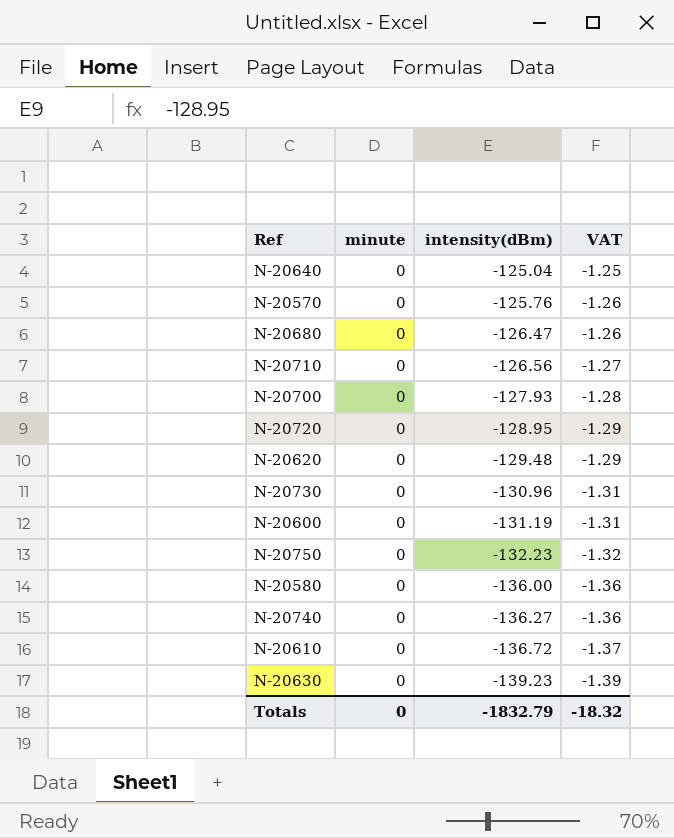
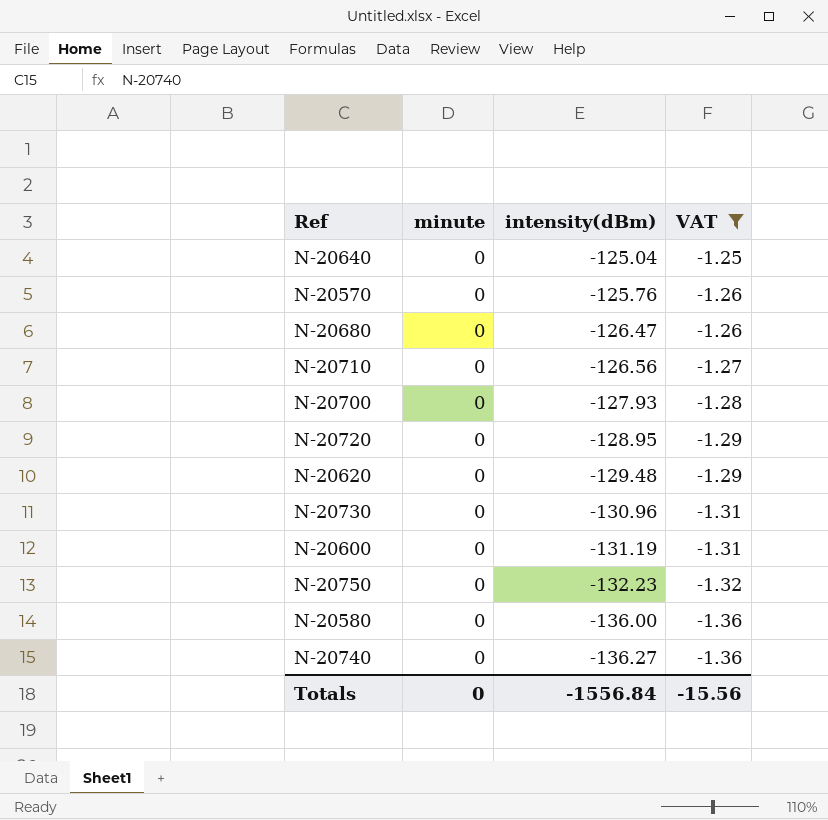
filter: none -> VAT >= -1.36
Totals | intensity(dBm): -1832.79 -> -1556.84
Totals | VAT: -18.32 -> -15.56

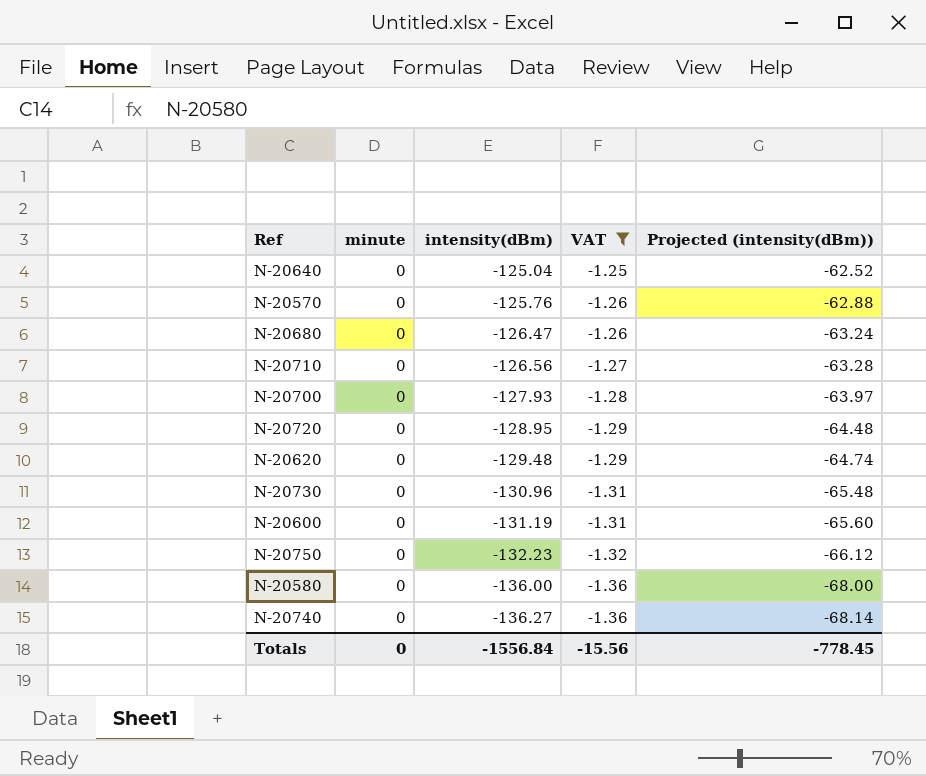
column Projected (intensity(dBm)) | formula: none -> [intensity(dBm)] * 0.5

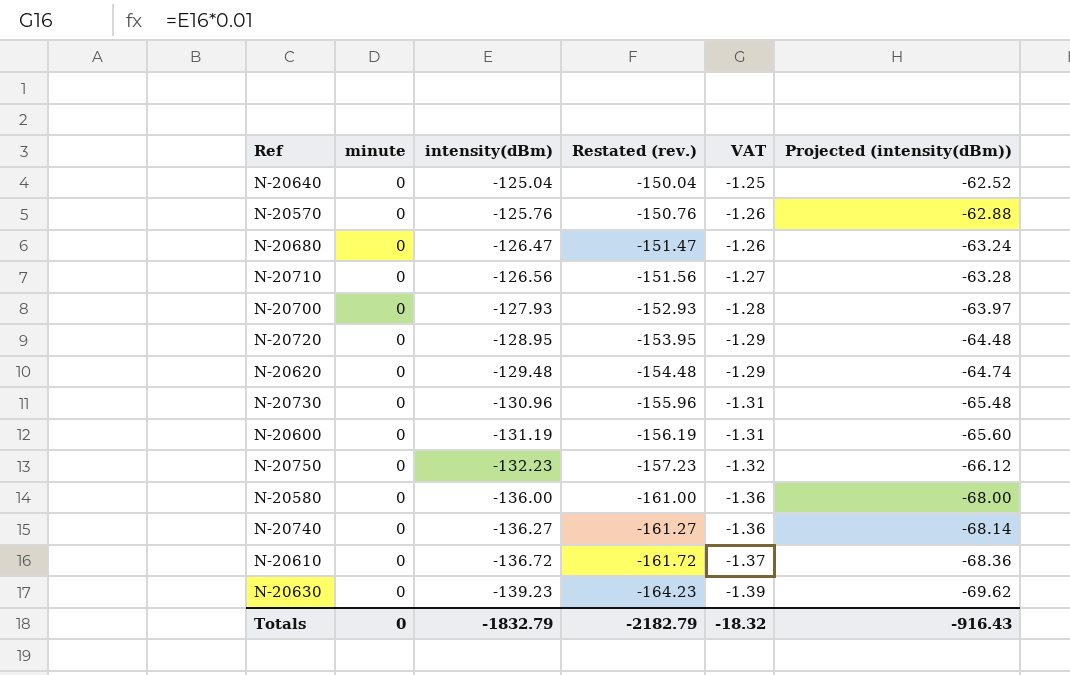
filter: VAT >= -1.36 -> none
column Restated (rev.) | formula: none -> [intensity(dBm)] - 25
Totals | intensity(dBm): -1556.84 -> -1832.79
Totals | VAT: -15.56 -> -18.32
Totals | Projected (intensity(dBm)): -778.45 -> -916.43

